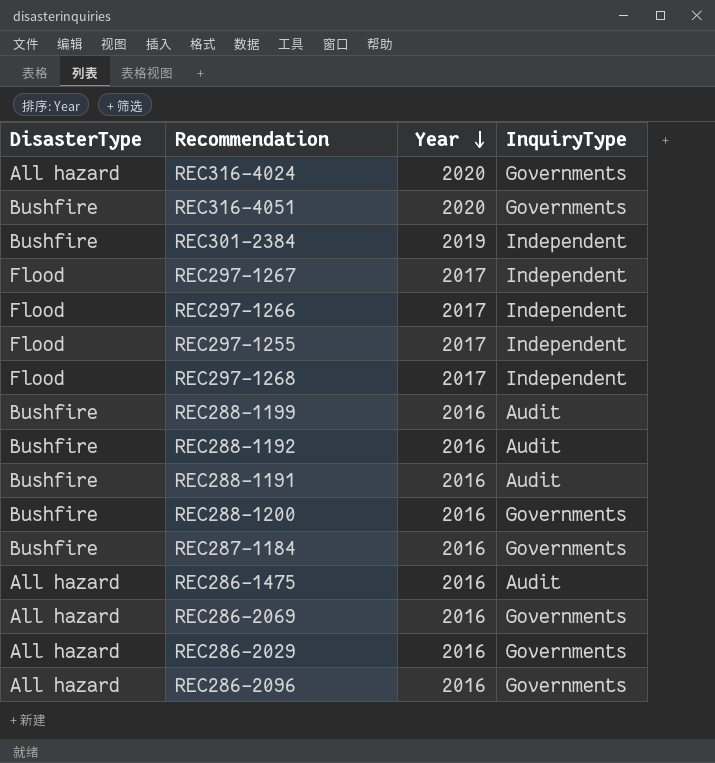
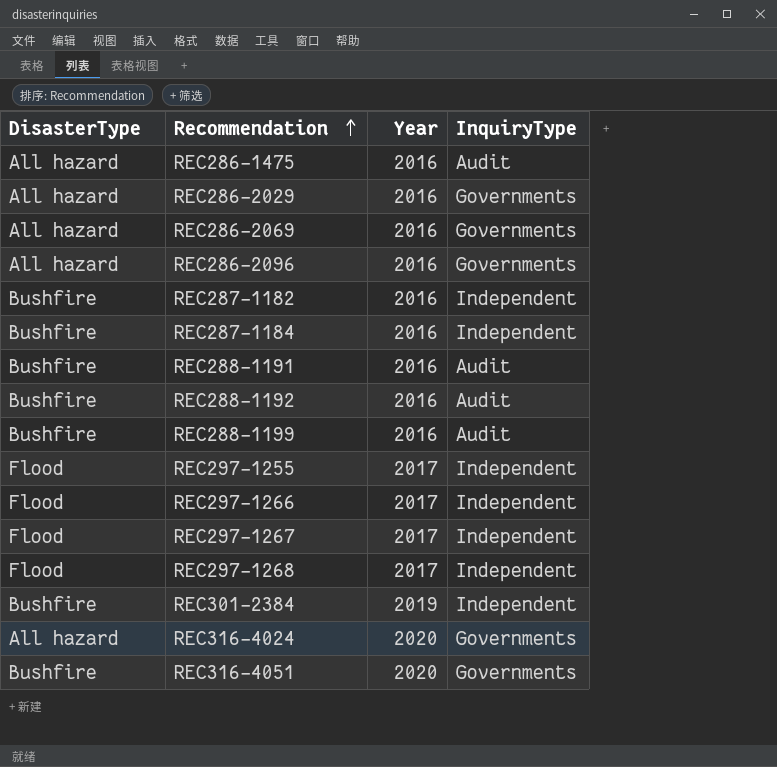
row order: Year descending -> Recommendation ascending
row REC288-1200: Bushfire | 2016 | Governments -> none
row REC287-1182: none -> Bushfire | 2016 | Independent
REC287-1184 | InquiryType: Governments -> Independent

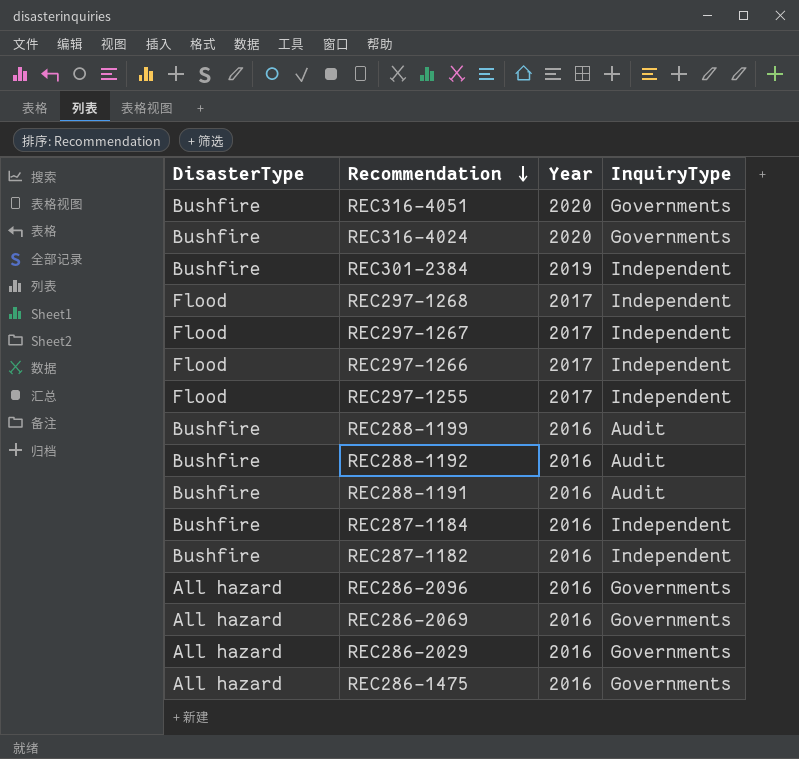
row order: Recommendation ascending -> Recommendation descending
REC316-4024 | DisasterType: All hazard -> Bushfire
REC286-1475 | InquiryType: Audit -> Governments

